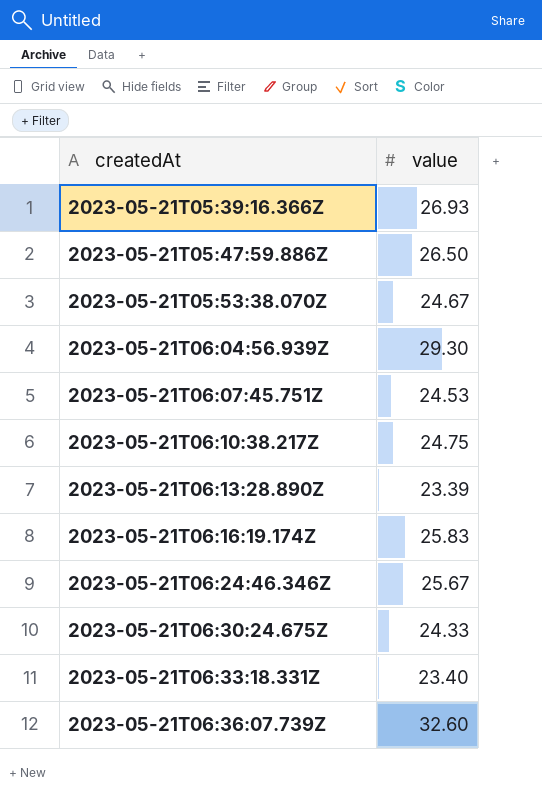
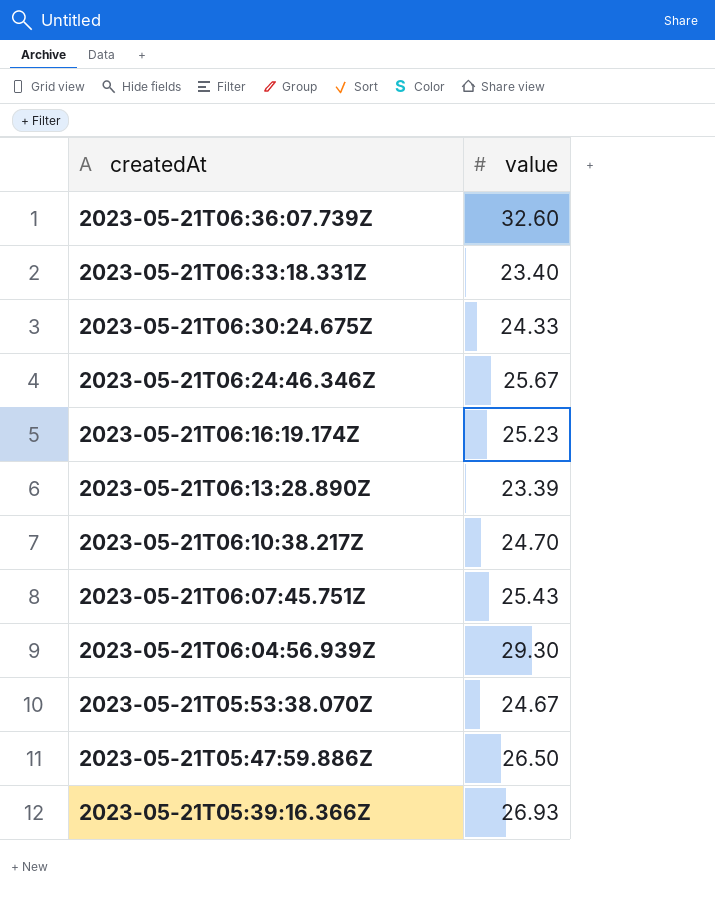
row order: createdAt ascending -> createdAt descending
2023-05-21T06:16:19.174Z | value: 25.83 -> 25.23
2023-05-21T06:10:38.217Z | value: 24.75 -> 24.70
2023-05-21T06:07:45.751Z | value: 24.53 -> 25.43

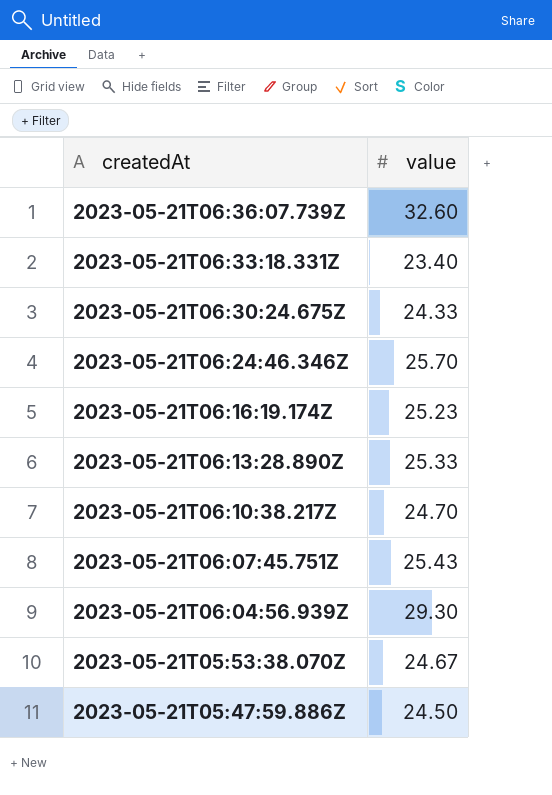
row 2023-05-21T05:39:16.366Z: 26.93 -> none
2023-05-21T06:24:46.346Z | value: 25.67 -> 25.70
2023-05-21T06:13:28.890Z | value: 23.39 -> 25.33
2023-05-21T05:47:59.886Z | value: 26.50 -> 24.50

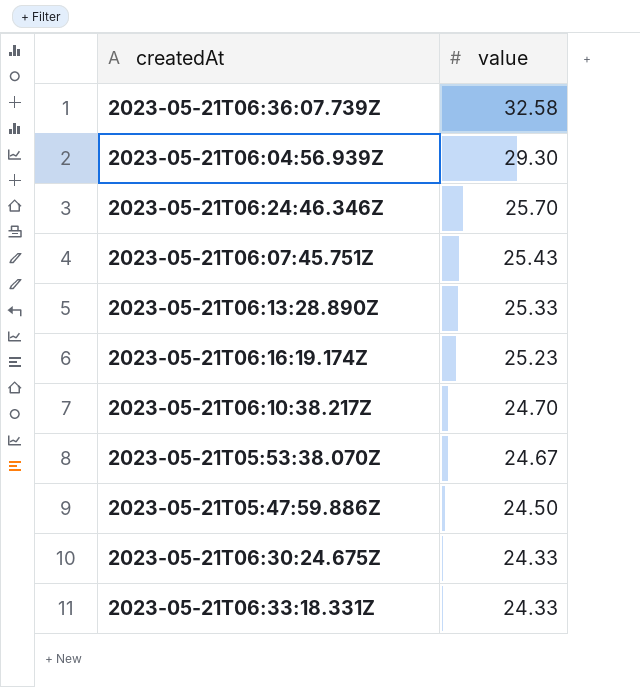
row order: createdAt descending -> value descending
2023-05-21T06:36:07.739Z | value: 32.60 -> 32.58
2023-05-21T06:33:18.331Z | value: 23.40 -> 24.33

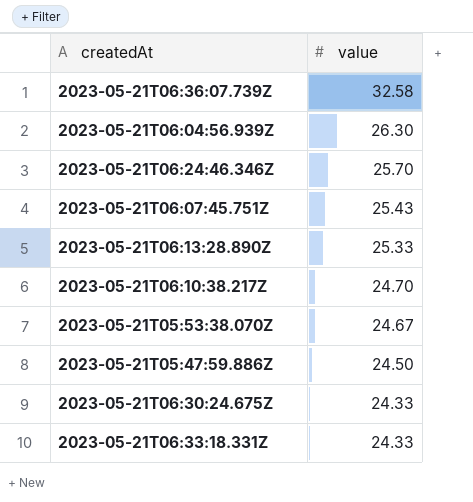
row 2023-05-21T06:16:19.174Z: 25.23 -> none
2023-05-21T06:04:56.939Z | value: 29.30 -> 26.30

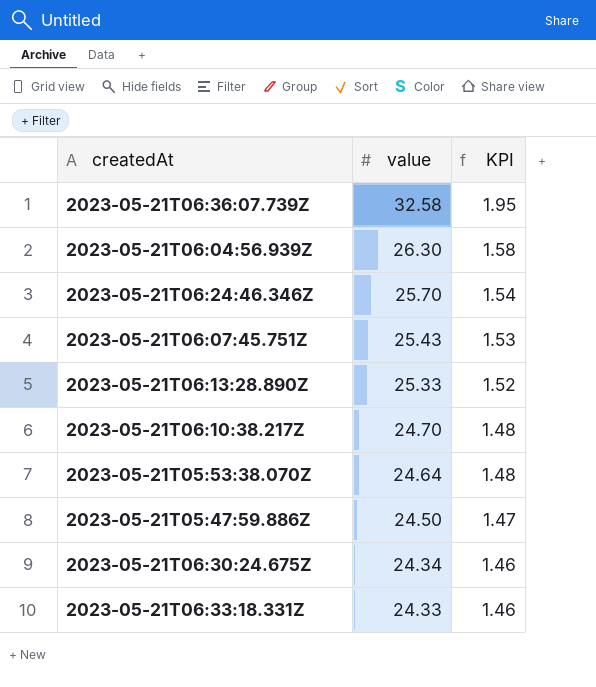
column KPI | formula: none -> [value] * 0.06
2023-05-21T05:53:38.070Z | value: 24.67 -> 24.64
2023-05-21T06:30:24.675Z | value: 24.33 -> 24.34

